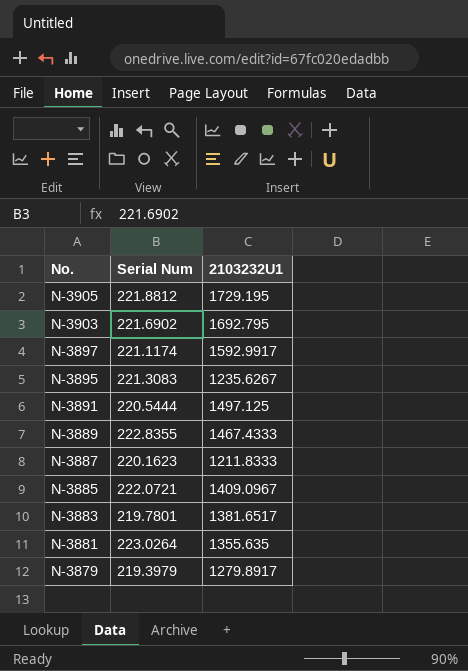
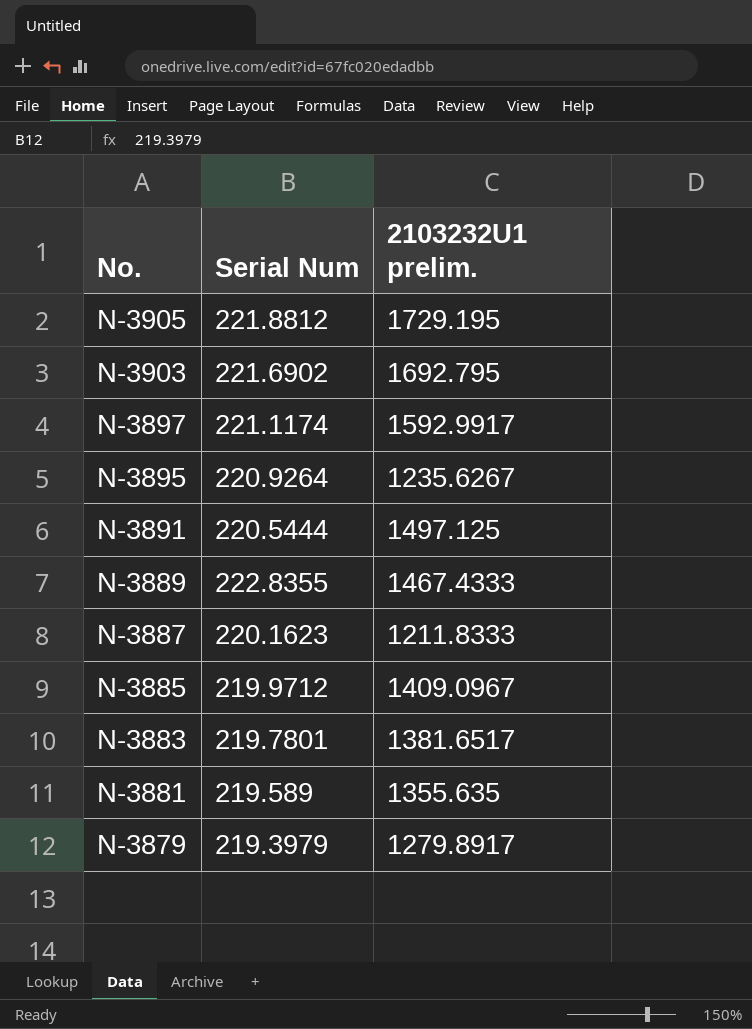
column name: 2103232U1 -> 2103232U1 prelim.
N-3895 | Serial Num: 221.3083 -> 220.9264
N-3885 | Serial Num: 222.0721 -> 219.9712
N-3881 | Serial Num: 223.0264 -> 219.589

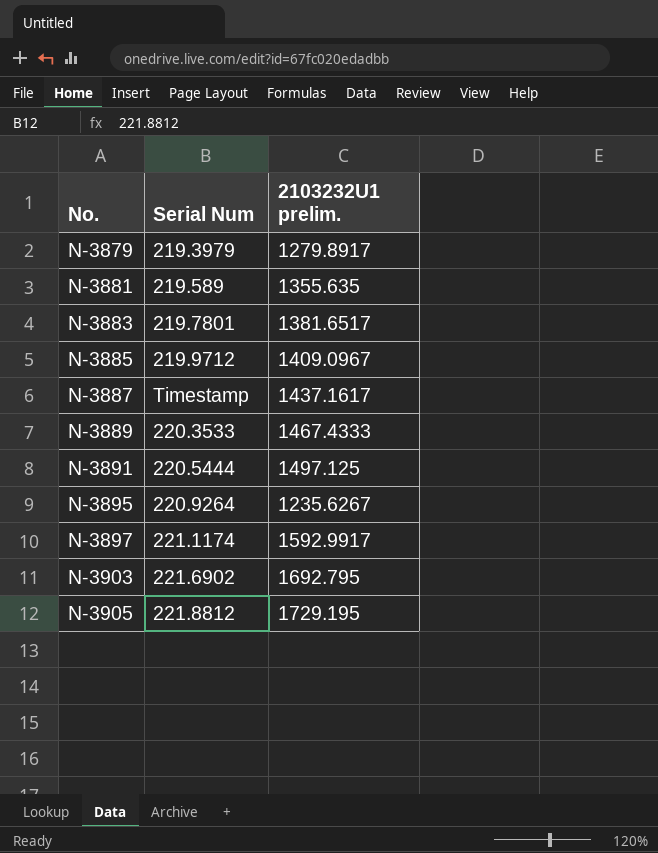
row order: No. descending -> No. ascending
N-3887 | Serial Num: 220.1623 -> Timestamp
N-3887 | 2103232U1 prelim.: 1211.8333 -> 1437.1617
N-3889 | Serial Num: 222.8355 -> 220.3533

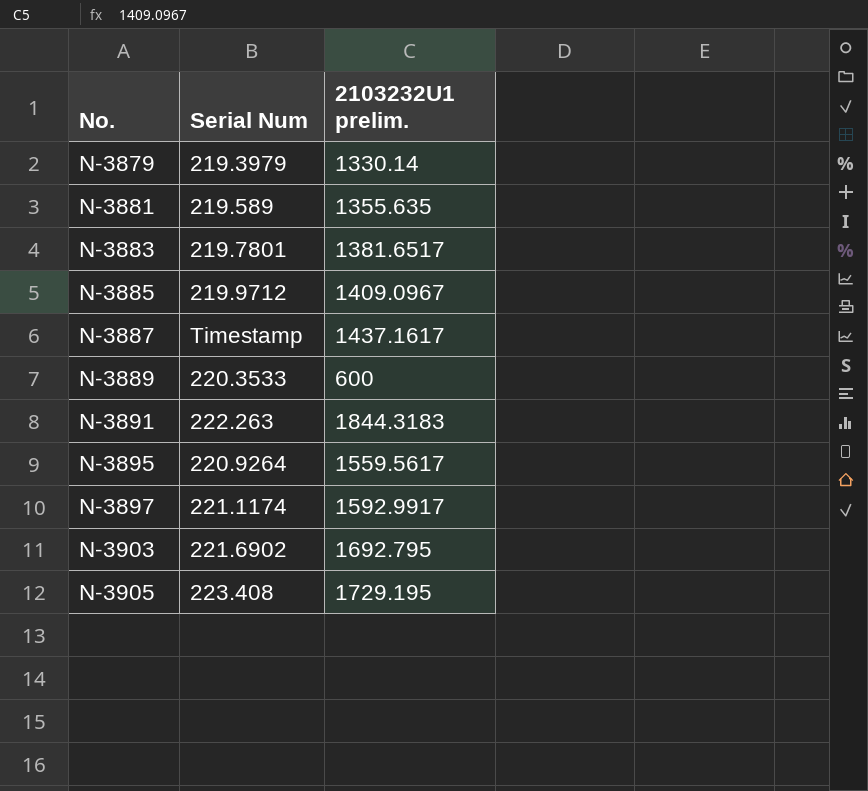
N-3879 | 2103232U1 prelim.: 1279.8917 -> 1330.14
N-3889 | 2103232U1 prelim.: 1467.4333 -> 600
N-3891 | Serial Num: 220.5444 -> 222.263
N-3891 | 2103232U1 prelim.: 1497.125 -> 1844.3183
N-3895 | 2103232U1 prelim.: 1235.6267 -> 1559.5617
N-3905 | Serial Num: 221.8812 -> 223.408

